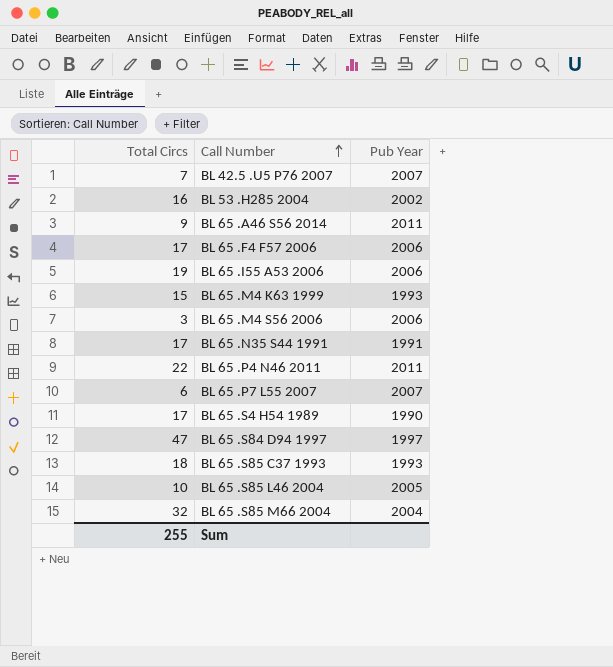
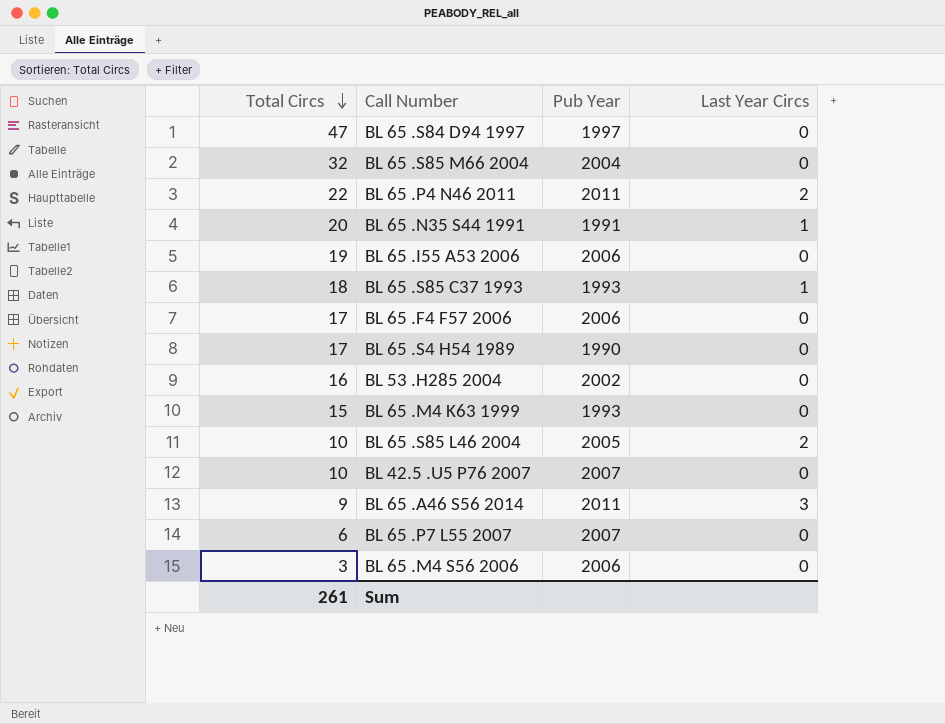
row order: Call Number ascending -> Total Circs descending
column Last Year Circs | position: none -> 4
BL 65 .N35 S44 1991 | Total Circs: 17 -> 20
BL 42.5 .U5 P76 2007 | Total Circs: 7 -> 10
Sum | Total Circs: 255 -> 261

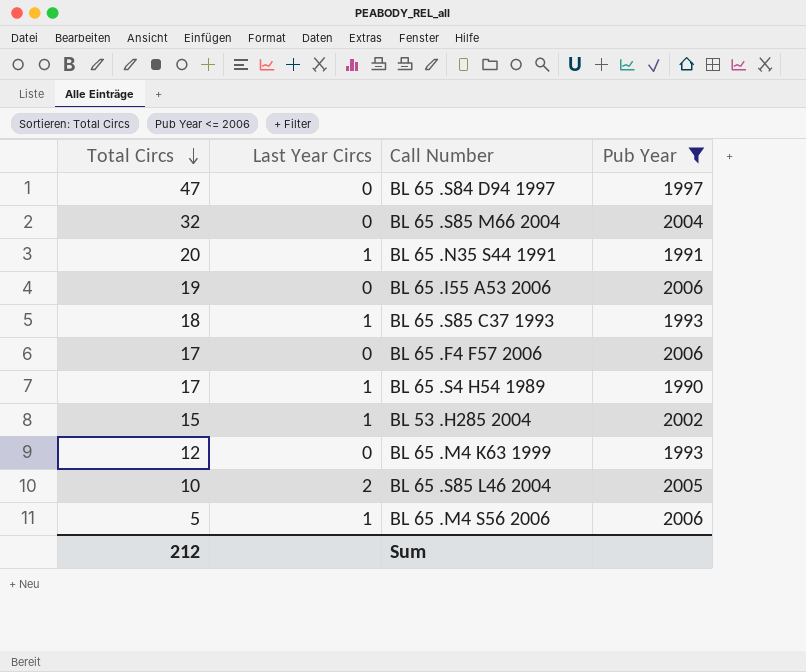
filter: none -> Pub Year <= 2006
column Last Year Circs | position: 4 -> 2
BL 65 .S4 H54 1989 | Last Year Circs: 0 -> 1
BL 53 .H285 2004 | Total Circs: 16 -> 15
BL 53 .H285 2004 | Last Year Circs: 0 -> 1
BL 65 .M4 K63 1999 | Total Circs: 15 -> 12
BL 65 .M4 S56 2006 | Total Circs: 3 -> 5
BL 65 .M4 S56 2006 | Last Year Circs: 0 -> 1
Sum | Total Circs: 261 -> 212

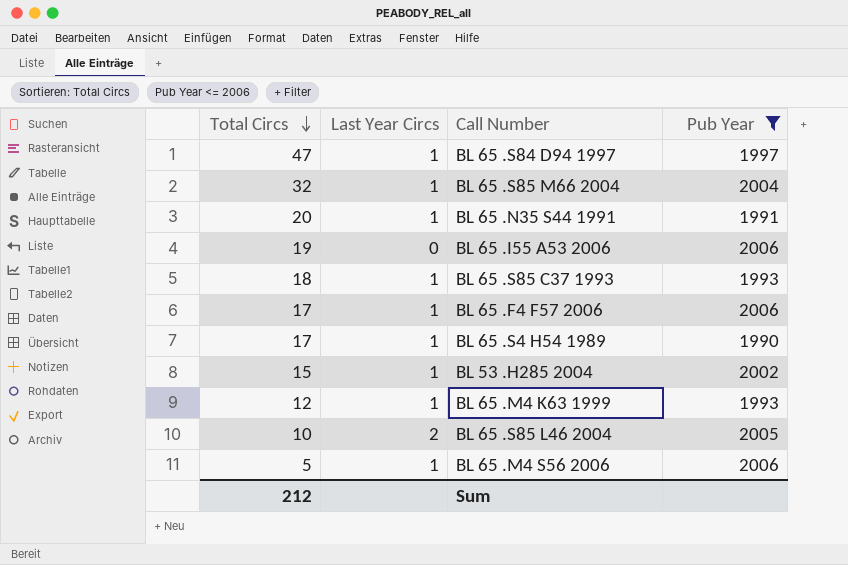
BL 65 .S84 D94 1997 | Last Year Circs: 0 -> 1
BL 65 .S85 M66 2004 | Last Year Circs: 0 -> 1
BL 65 .F4 F57 2006 | Last Year Circs: 0 -> 1
BL 65 .M4 K63 1999 | Last Year Circs: 0 -> 1

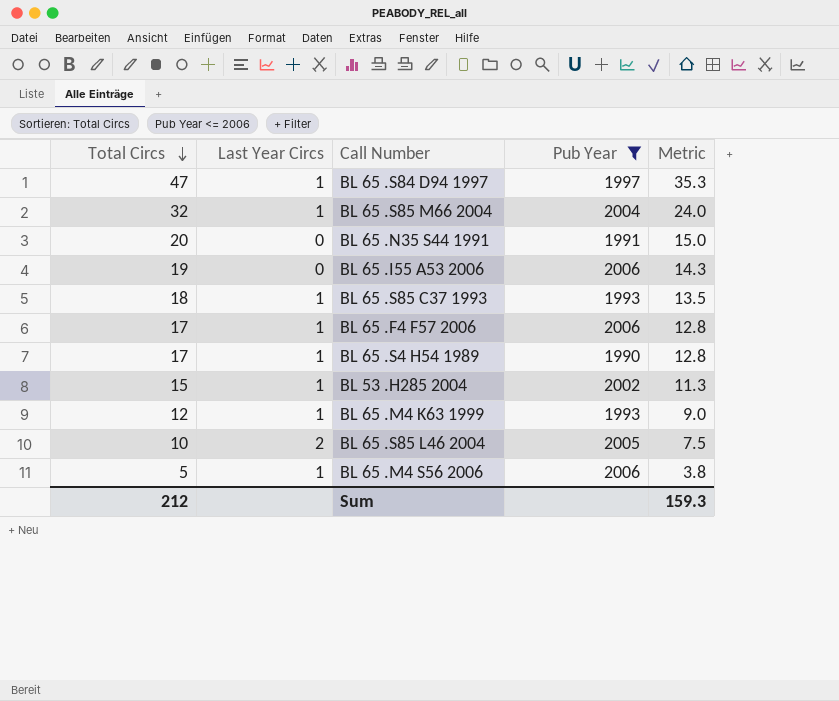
column Metric | formula: none -> [Total Circs] * 0.75
BL 65 .N35 S44 1991 | Last Year Circs: 1 -> 0

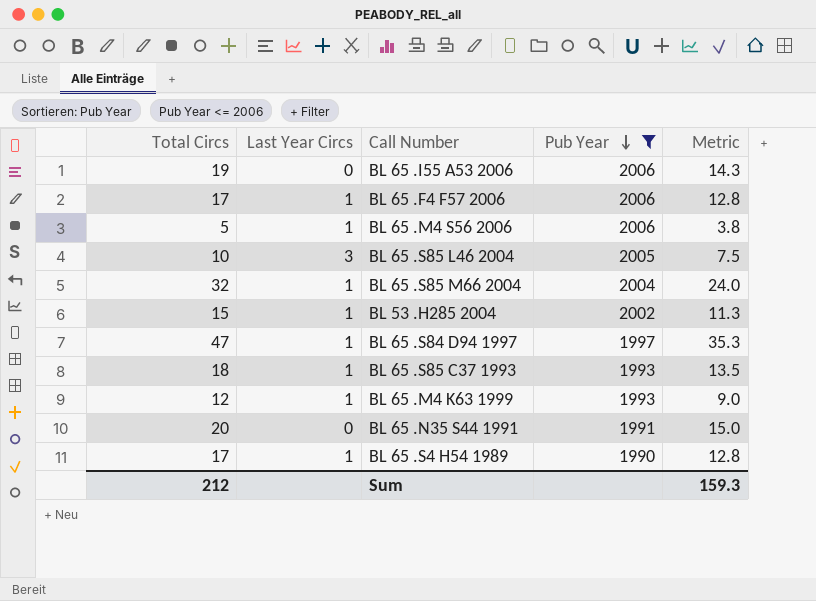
row order: Total Circs descending -> Pub Year descending
BL 65 .S85 L46 2004 | Last Year Circs: 2 -> 3

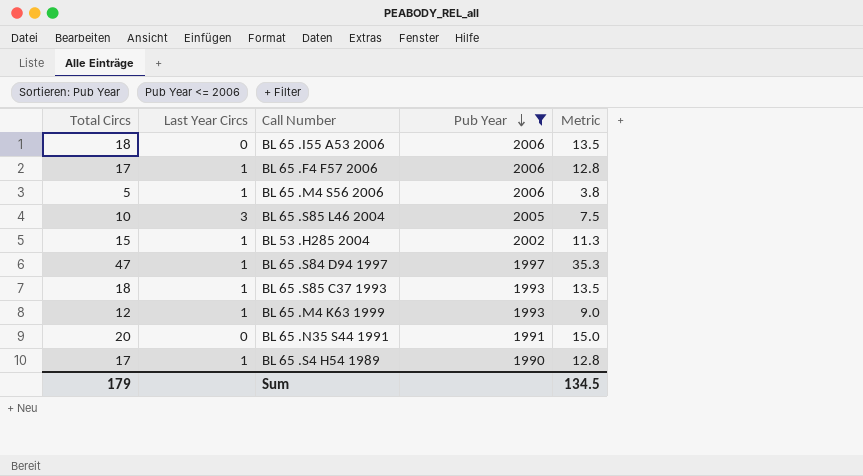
row BL 65 .S85 M66 2004: 32 | 1 | 2004 | 24.0 -> none
BL 65 .I55 A53 2006 | Total Circs: 19 -> 18
BL 65 .I55 A53 2006 | Metric: 14.3 -> 13.5
Sum | Total Circs: 212 -> 179
Sum | Metric: 159.3 -> 134.5

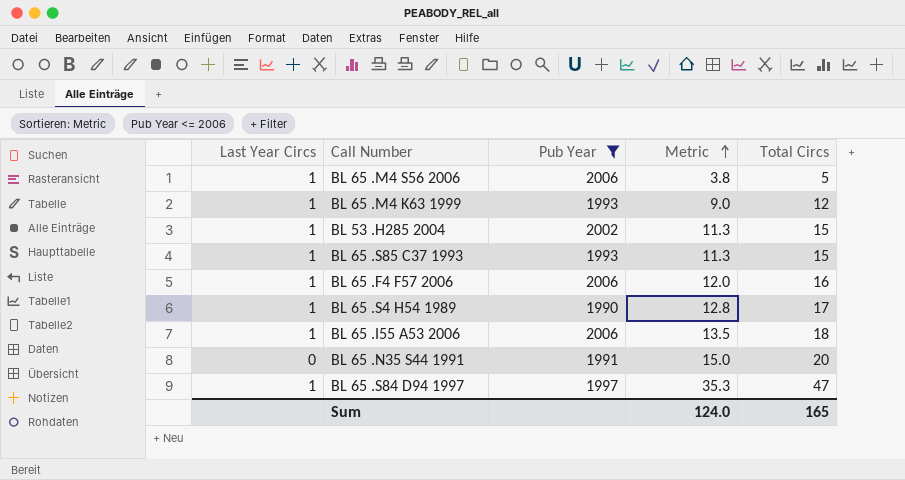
row order: Pub Year descending -> Metric ascending
column Total Circs | position: 1 -> 5
row BL 65 .S85 L46 2004: 10 | 3 | 2005 | 7.5 -> none
BL 65 .S85 C37 1993 | Metric: 13.5 -> 11.3
BL 65 .S85 C37 1993 | Total Circs: 18 -> 15
BL 65 .F4 F57 2006 | Metric: 12.8 -> 12.0
BL 65 .F4 F57 2006 | Total Circs: 17 -> 16
BL 65 .I55 A53 2006 | Last Year Circs: 0 -> 1
Sum | Metric: 134.5 -> 124.0
Sum | Total Circs: 179 -> 165

